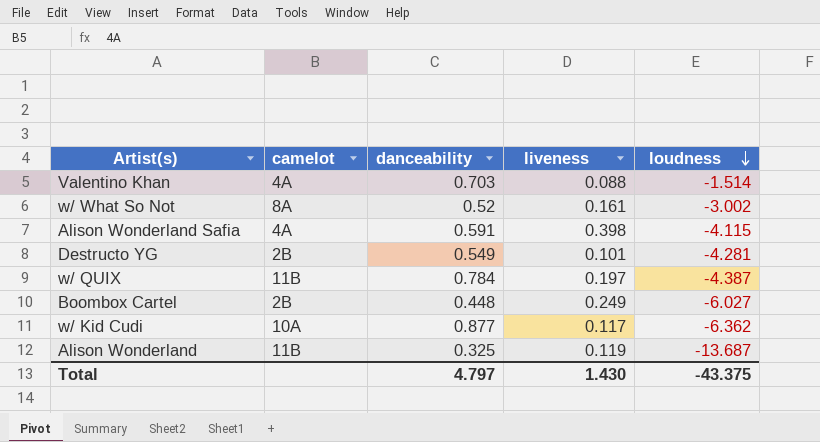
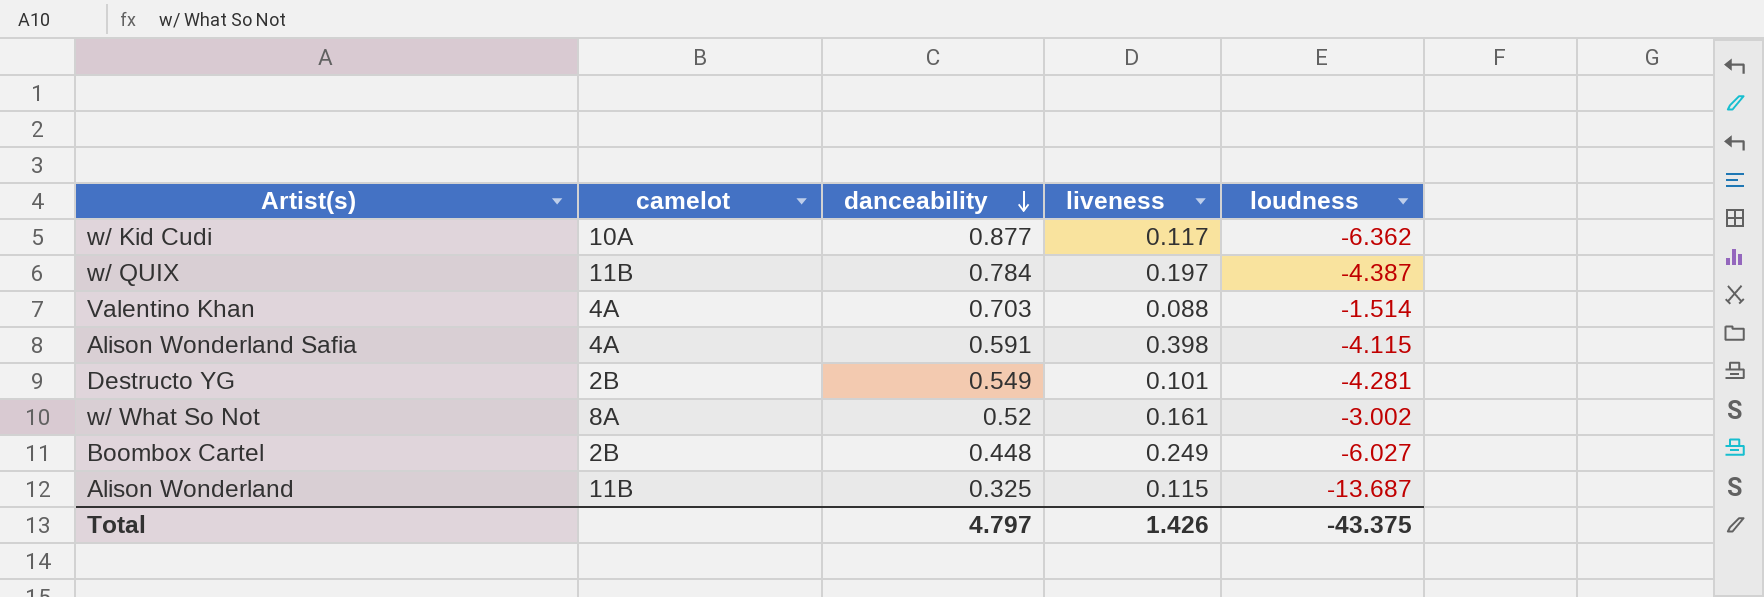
row order: loudness descending -> danceability descending
Alison Wonderland | liveness: 0.119 -> 0.115
Total | liveness: 1.430 -> 1.426

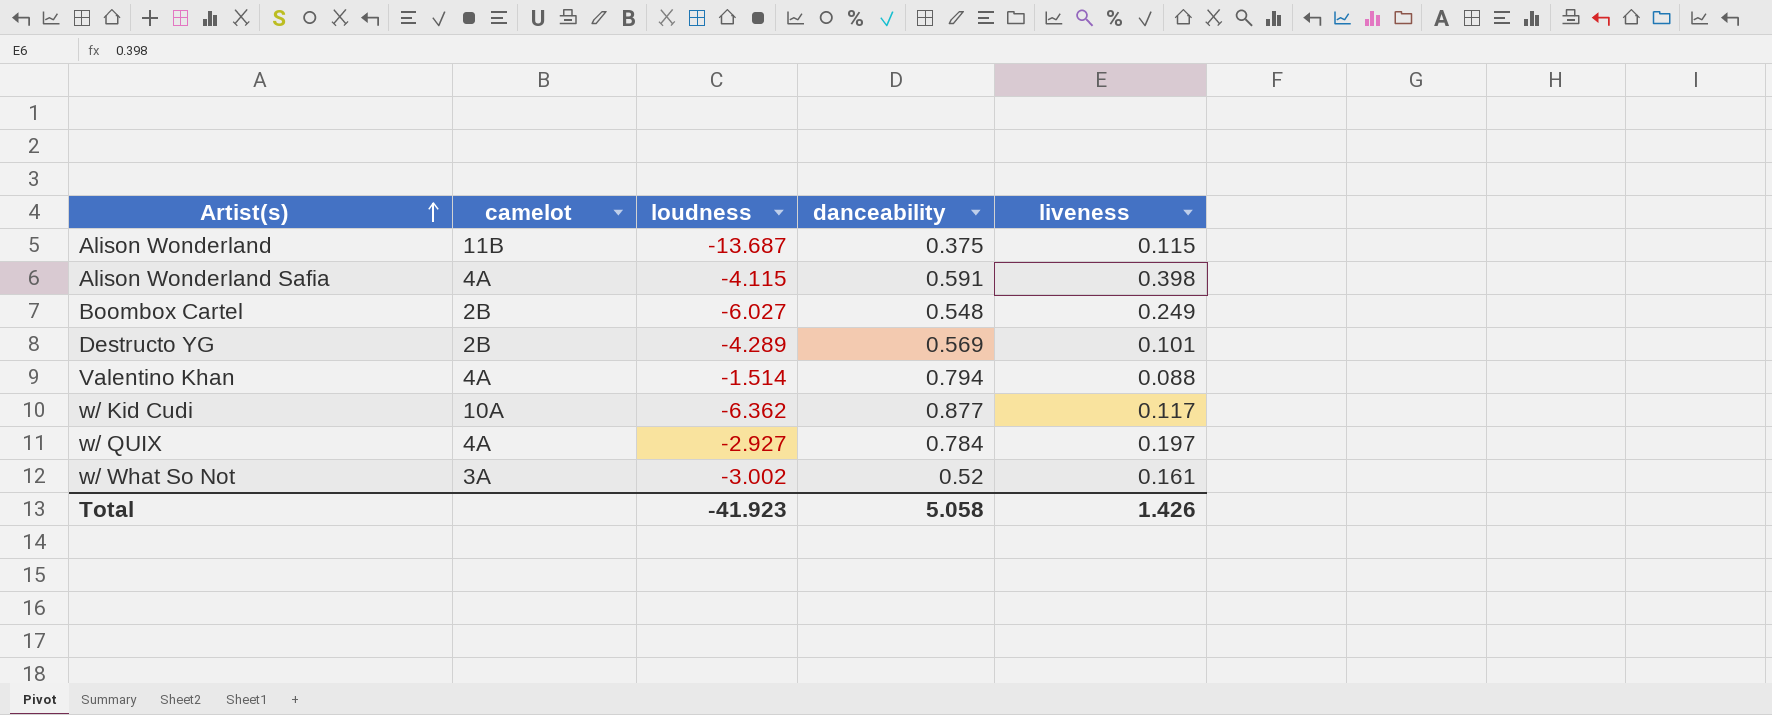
row order: danceability descending -> Artist(s) ascending
column loudness | position: 5 -> 3
Alison Wonderland | danceability: 0.325 -> 0.375
Boombox Cartel | danceability: 0.448 -> 0.548
Destructo YG | loudness: -4.281 -> -4.289
Destructo YG | danceability: 0.549 -> 0.569
Valentino Khan | danceability: 0.703 -> 0.794
w/ QUIX | camelot: 11B -> 4A
w/ QUIX | loudness: -4.387 -> -2.927
w/ What So Not | camelot: 8A -> 3A
Total | loudness: -43.375 -> -41.923
Total | danceability: 4.797 -> 5.058

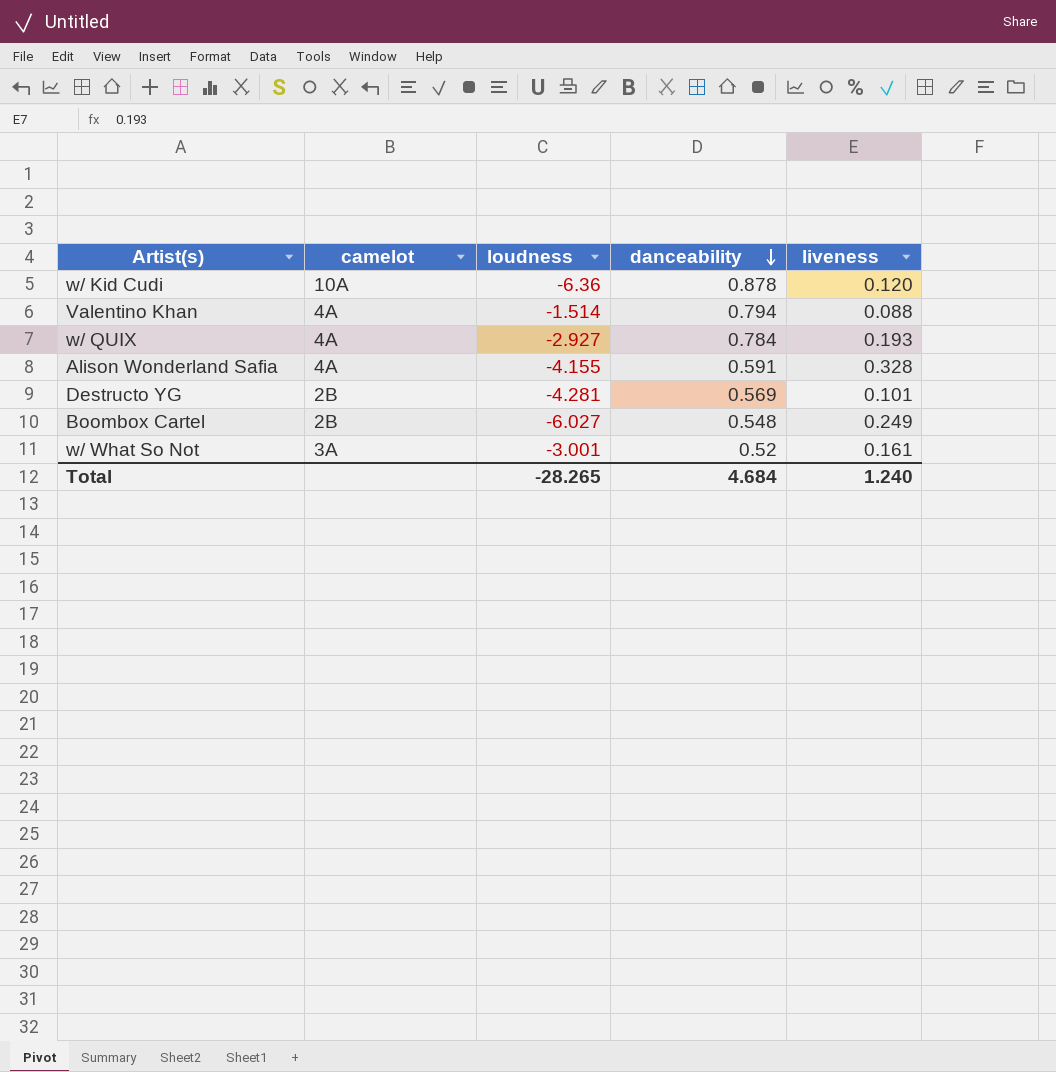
row order: Artist(s) ascending -> danceability descending
row Alison Wonderland: 11B | -13.687 | 0.375 | 0.115 -> none
w/ Kid Cudi | loudness: -6.362 -> -6.36
w/ Kid Cudi | danceability: 0.877 -> 0.878
w/ Kid Cudi | liveness: 0.117 -> 0.120
w/ QUIX | liveness: 0.197 -> 0.193
Alison Wonderland Safia | loudness: -4.115 -> -4.155
Alison Wonderland Safia | liveness: 0.398 -> 0.328
Destructo YG | loudness: -4.289 -> -4.281
w/ What So Not | loudness: -3.002 -> -3.001
Total | loudness: -41.923 -> -28.265
Total | danceability: 5.058 -> 4.684
Total | liveness: 1.426 -> 1.240

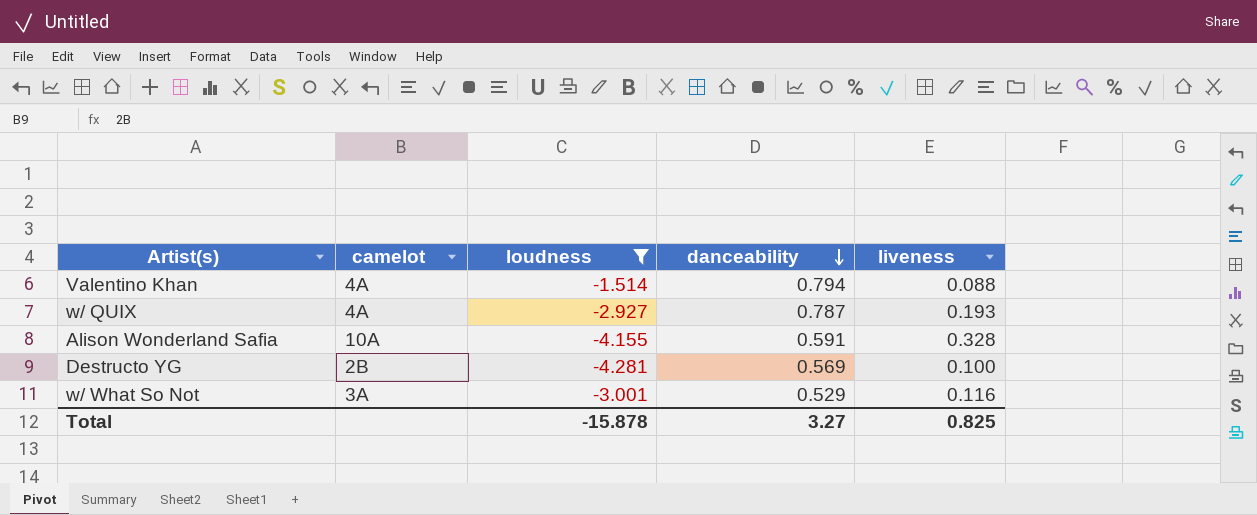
filter: none -> loudness >= -4.281
w/ QUIX | danceability: 0.784 -> 0.787
Alison Wonderland Safia | camelot: 4A -> 10A
Destructo YG | liveness: 0.101 -> 0.100
w/ What So Not | danceability: 0.52 -> 0.529
w/ What So Not | liveness: 0.161 -> 0.116
Total | loudness: -28.265 -> -15.878
Total | danceability: 4.684 -> 3.27
Total | liveness: 1.240 -> 0.825

